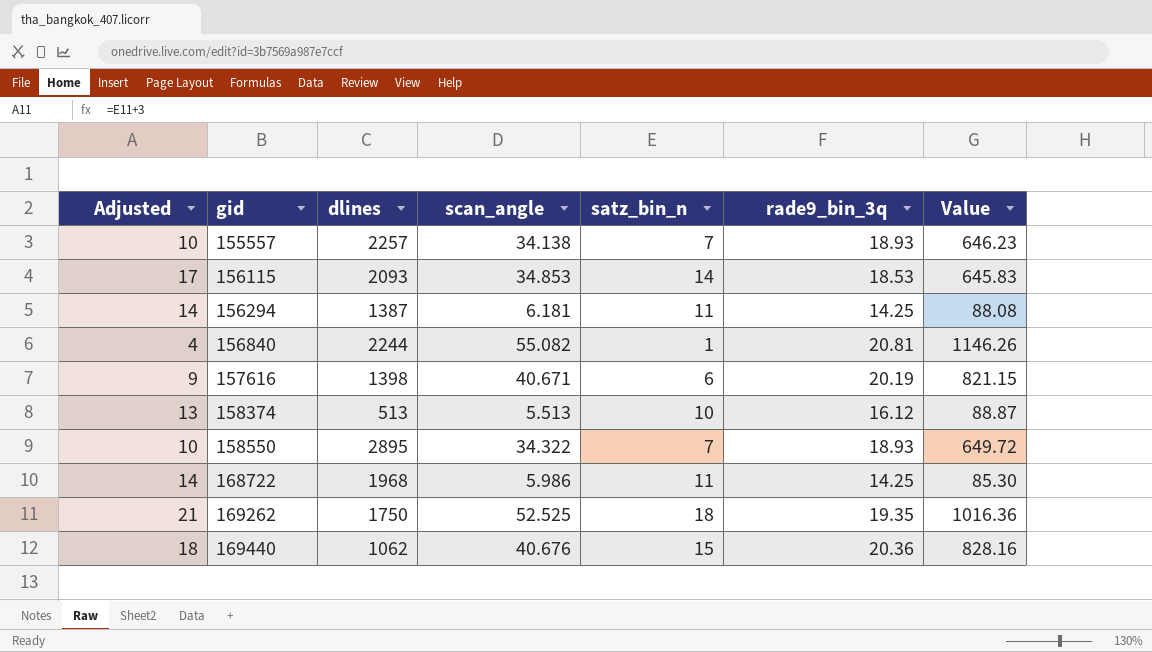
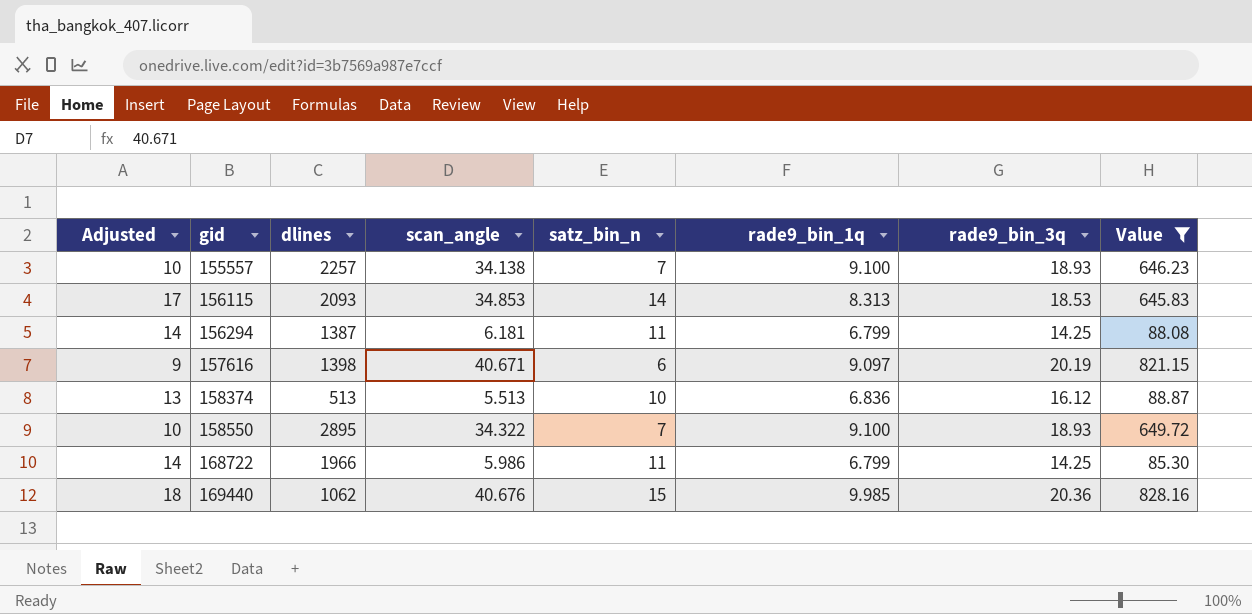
filter: none -> Value <= 828.16
column rade9_bin_1q | position: none -> 6
168722 | dlines: 1968 -> 1966

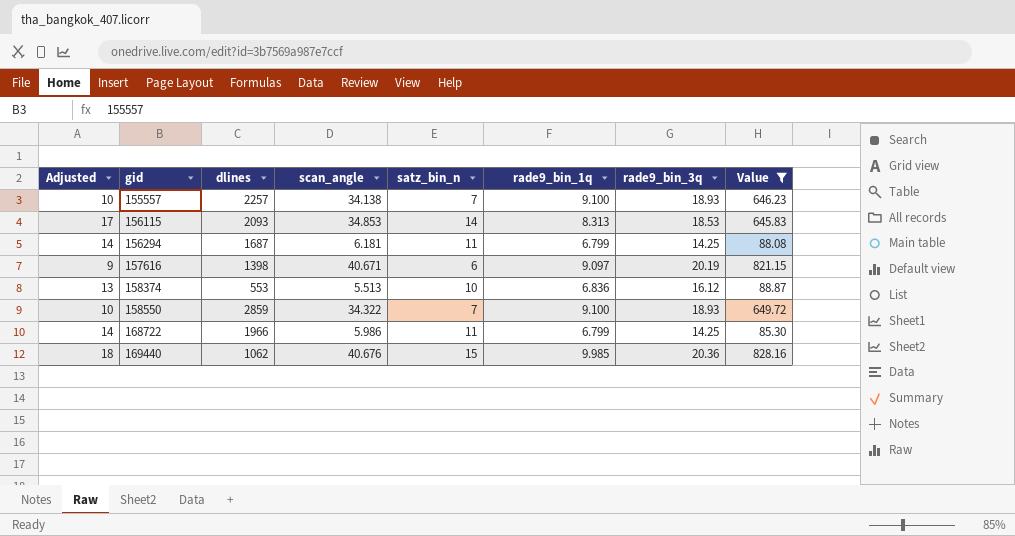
156294 | dlines: 1387 -> 1687
158374 | dlines: 513 -> 553
158550 | dlines: 2895 -> 2859

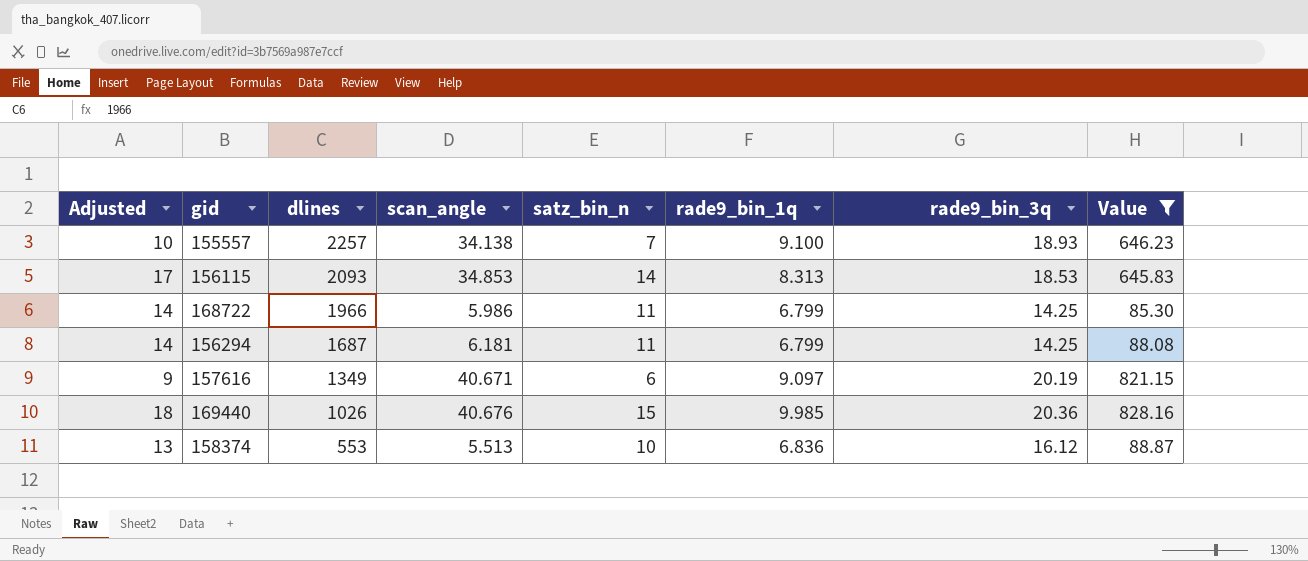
row order: gid ascending -> dlines descending
row 158550: 10 | 2859 | 34.322 | 7 | 9.100 | 18.93 | 649.72 -> none
157616 | dlines: 1398 -> 1349
169440 | dlines: 1062 -> 1026

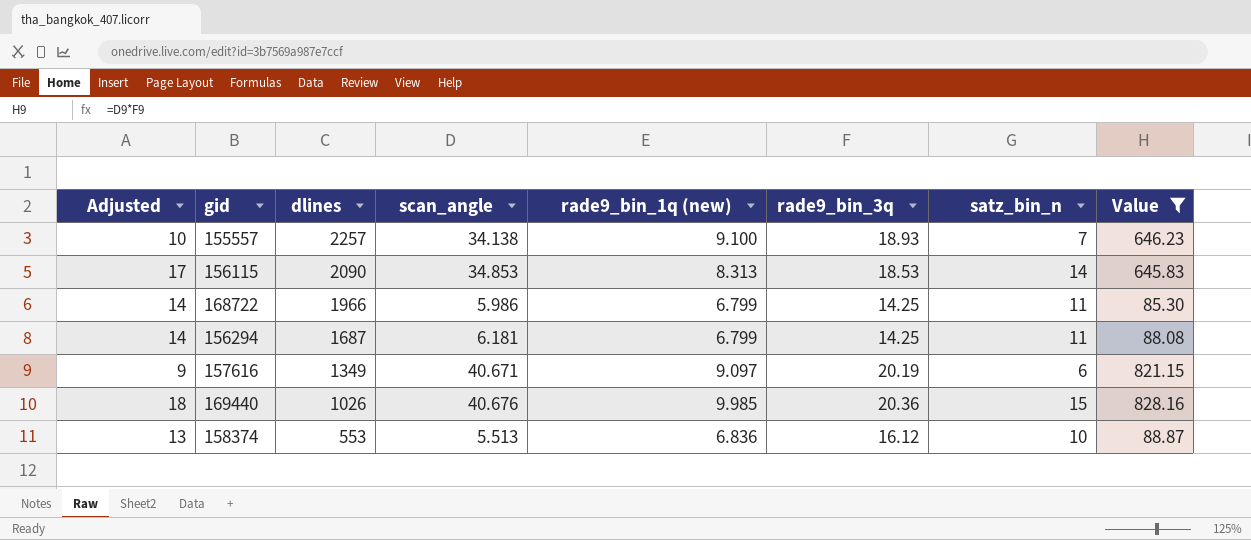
column name: rade9_bin_1q -> rade9_bin_1q (new)
column satz_bin_n | position: 5 -> 7
156115 | dlines: 2093 -> 2090

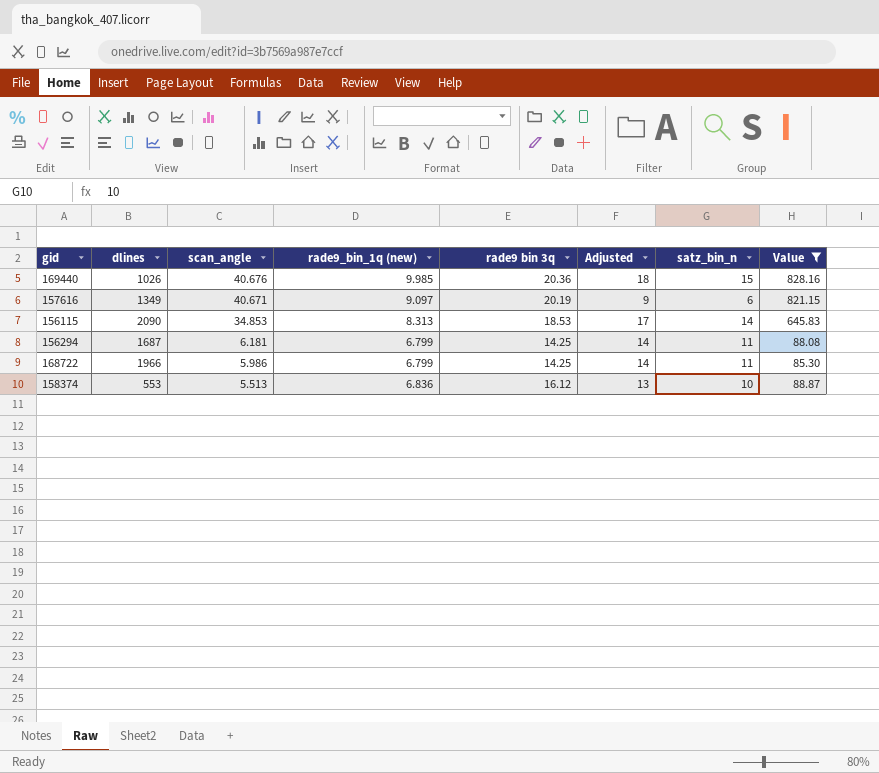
row order: dlines descending -> scan_angle descending
column name: rade9_bin_3q -> rade9 bin 3q
column Adjusted | position: 1 -> 6
row 155557: 10 | 2257 | 34.138 | 9.100 | 18.93 | 7 | 646.23 -> none

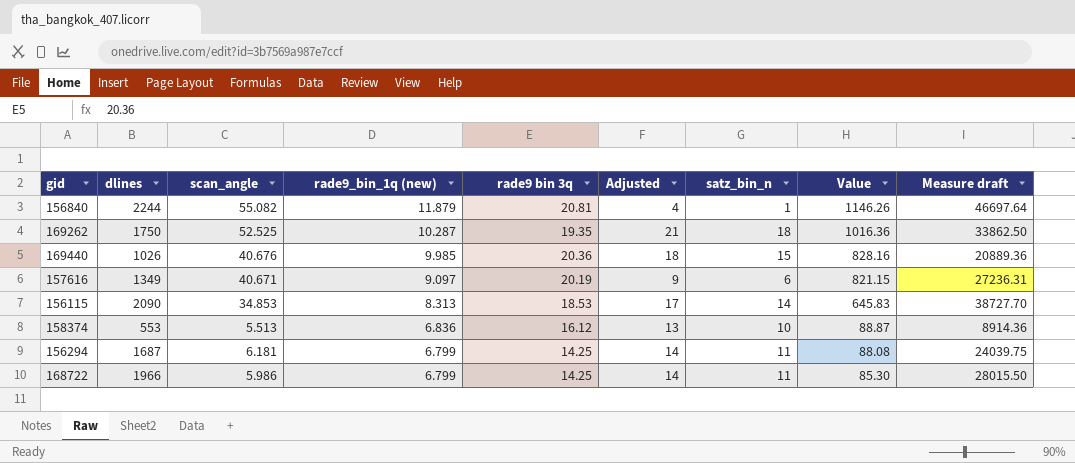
filter: Value <= 828.16 -> none
row order: scan_angle descending -> rade9_bin_1q (new) descending
column Measure draft | formula: none -> [dlines] * [rade9 bin 3q]

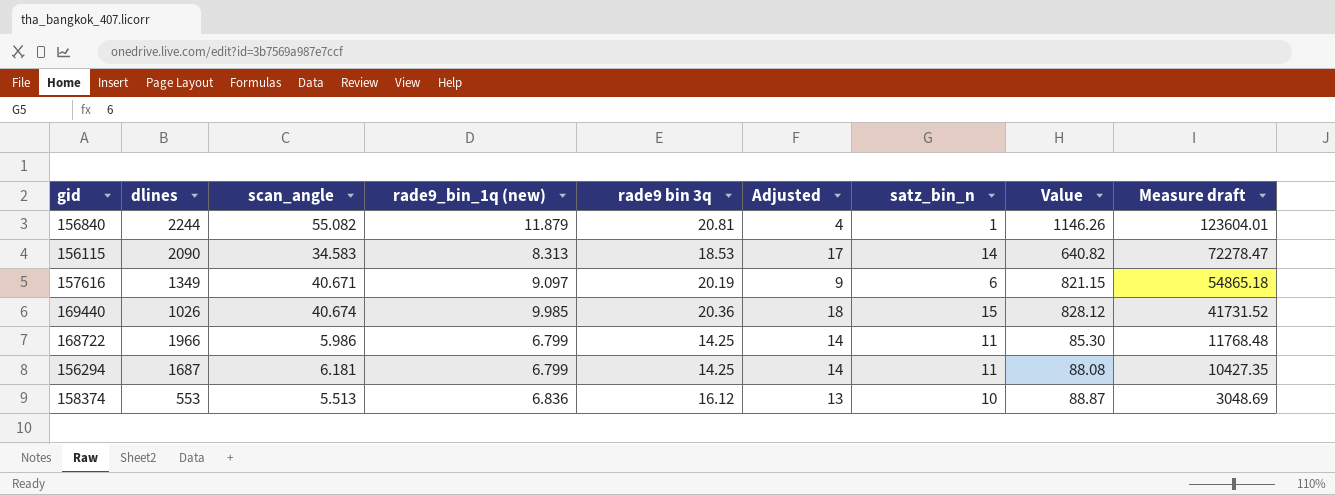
row order: rade9_bin_1q (new) descending -> Measure draft descending
column Measure draft | formula: [dlines] * [rade9 bin 3q] -> [dlines] * [scan_angle]
row 169262: 1750 | 52.525 | 10.287 | 19.35 | 21 | 18 | 1016.36 | 33862.50 -> none
156115 | scan_angle: 34.853 -> 34.583
156115 | Value: 645.83 -> 640.82
169440 | scan_angle: 40.676 -> 40.674
169440 | Value: 828.16 -> 828.12

